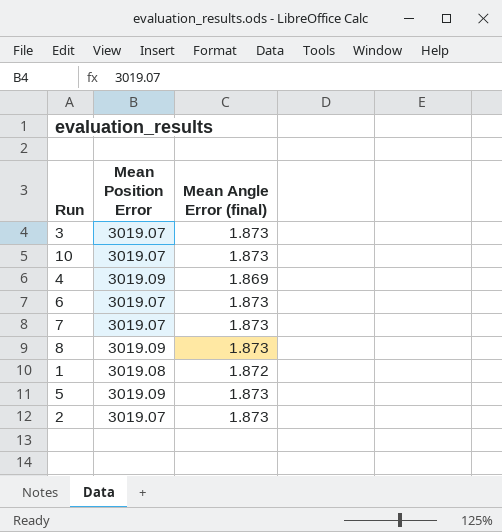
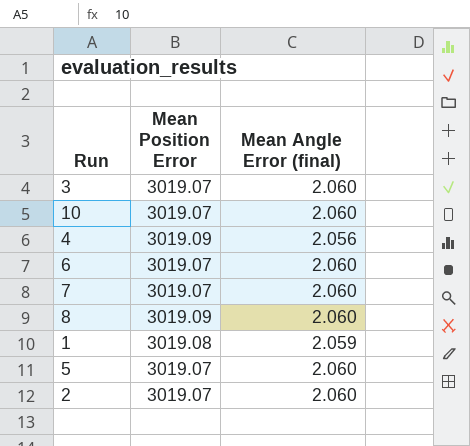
3 | Mean Angle Error (final): 1.873 -> 2.060
10 | Mean Angle Error (final): 1.873 -> 2.060
4 | Mean Angle Error (final): 1.869 -> 2.056
6 | Mean Angle Error (final): 1.873 -> 2.060
7 | Mean Angle Error (final): 1.873 -> 2.060
8 | Mean Angle Error (final): 1.873 -> 2.060
1 | Mean Angle Error (final): 1.872 -> 2.059
5 | Mean Position Error: 3019.09 -> 3019.07
5 | Mean Angle Error (final): 1.873 -> 2.060
2 | Mean Angle Error (final): 1.873 -> 2.060

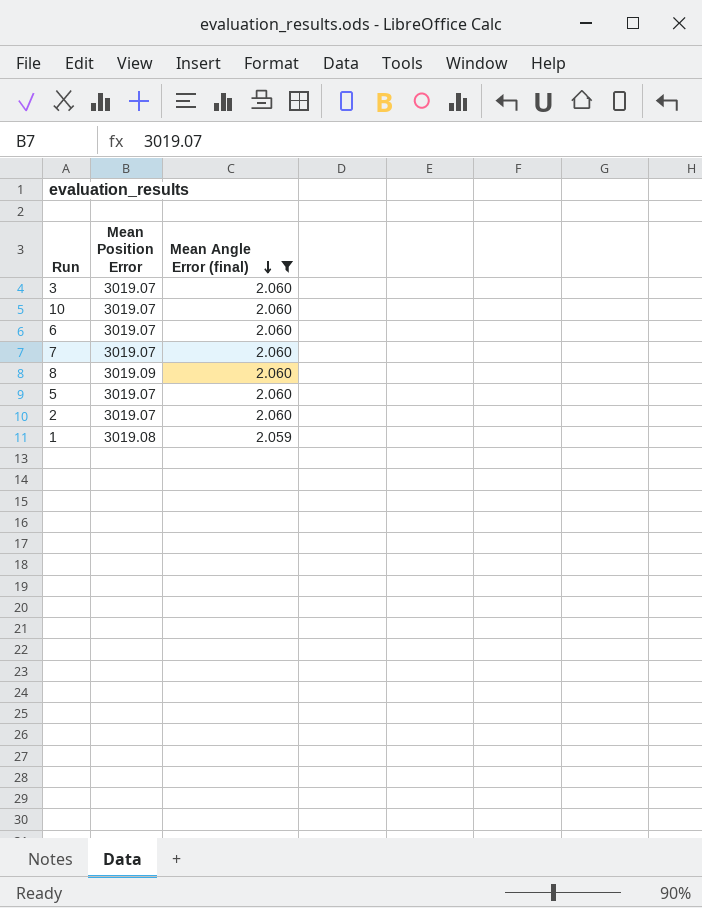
filter: none -> Mean Angle Error (final) != 2.056
row order: none -> Mean Angle Error (final) descending

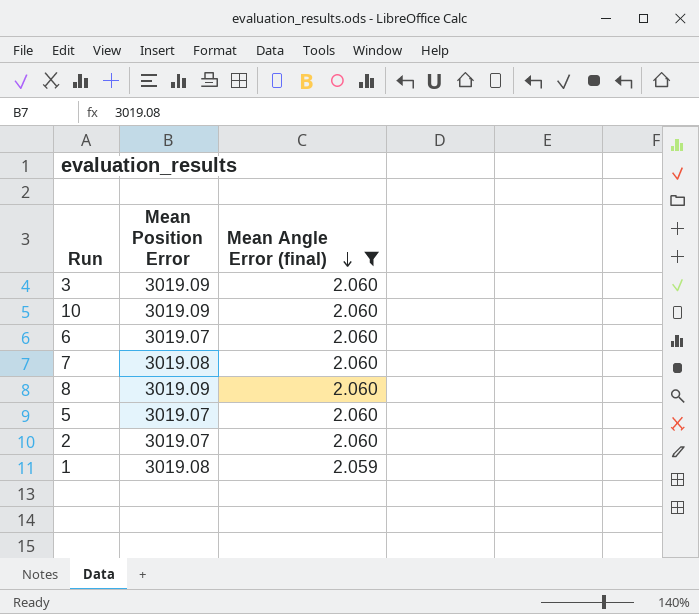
3 | Mean Position Error: 3019.07 -> 3019.09
10 | Mean Position Error: 3019.07 -> 3019.09
7 | Mean Position Error: 3019.07 -> 3019.08

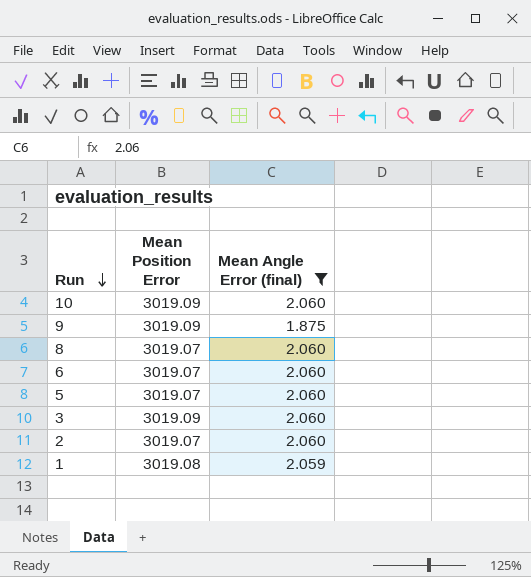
row order: Mean Angle Error (final) descending -> Run descending
row 7: 3019.08 | 2.060 -> none
row 9: none -> 3019.09 | 1.875
8 | Mean Position Error: 3019.09 -> 3019.07

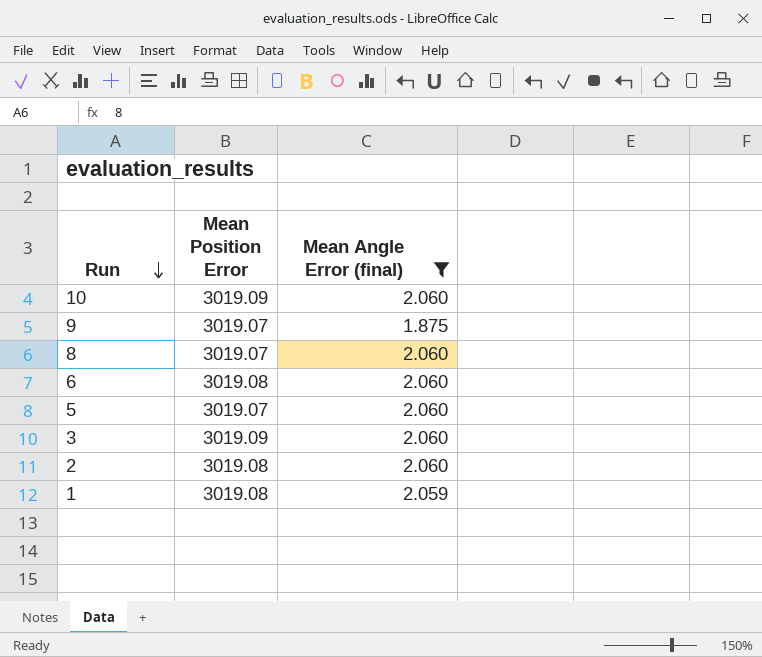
9 | Mean Position Error: 3019.09 -> 3019.07
6 | Mean Position Error: 3019.07 -> 3019.08
2 | Mean Position Error: 3019.07 -> 3019.08

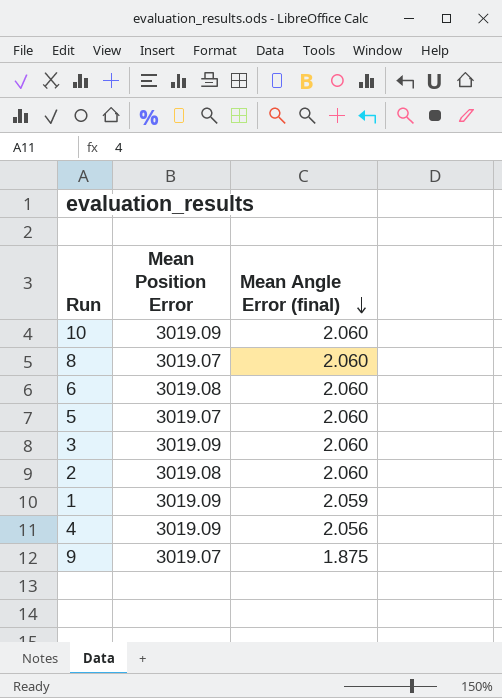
filter: Mean Angle Error (final) != 2.056 -> none
row order: Run descending -> Mean Angle Error (final) descending
1 | Mean Position Error: 3019.08 -> 3019.09

